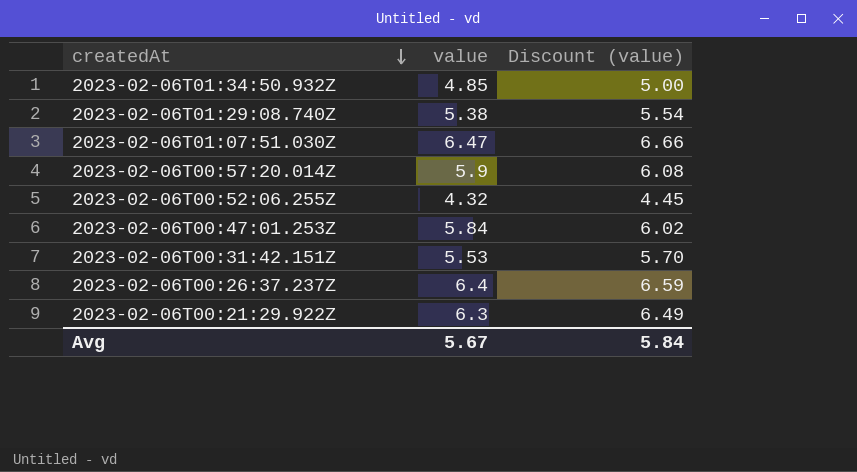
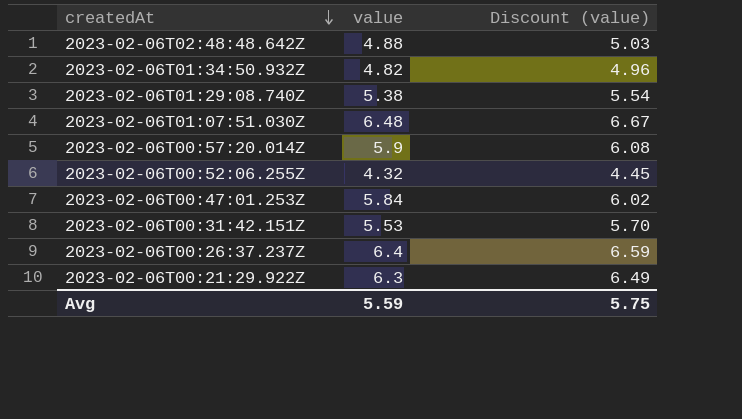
row 2023-02-06T02:48:48.642Z: none -> 4.88 | 5.03
2023-02-06T01:34:50.932Z | value: 4.85 -> 4.82
2023-02-06T01:34:50.932Z | Discount (value): 5.00 -> 4.96
2023-02-06T01:07:51.030Z | value: 6.47 -> 6.48
2023-02-06T01:07:51.030Z | Discount (value): 6.66 -> 6.67
Avg | value: 5.67 -> 5.59
Avg | Discount (value): 5.84 -> 5.75

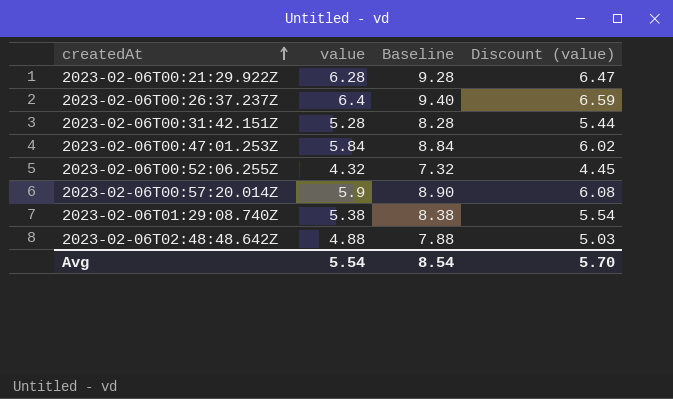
row order: createdAt descending -> createdAt ascending
column Baseline | formula: none -> [value] + 3
row 2023-02-06T01:34:50.932Z: 4.82 | 4.96 -> none
row 2023-02-06T01:07:51.030Z: 6.48 | 6.67 -> none
2023-02-06T00:21:29.922Z | value: 6.3 -> 6.28
2023-02-06T00:21:29.922Z | Discount (value): 6.49 -> 6.47
2023-02-06T00:31:42.151Z | value: 5.53 -> 5.28
2023-02-06T00:31:42.151Z | Discount (value): 5.70 -> 5.44
Avg | value: 5.59 -> 5.54
Avg | Discount (value): 5.75 -> 5.70

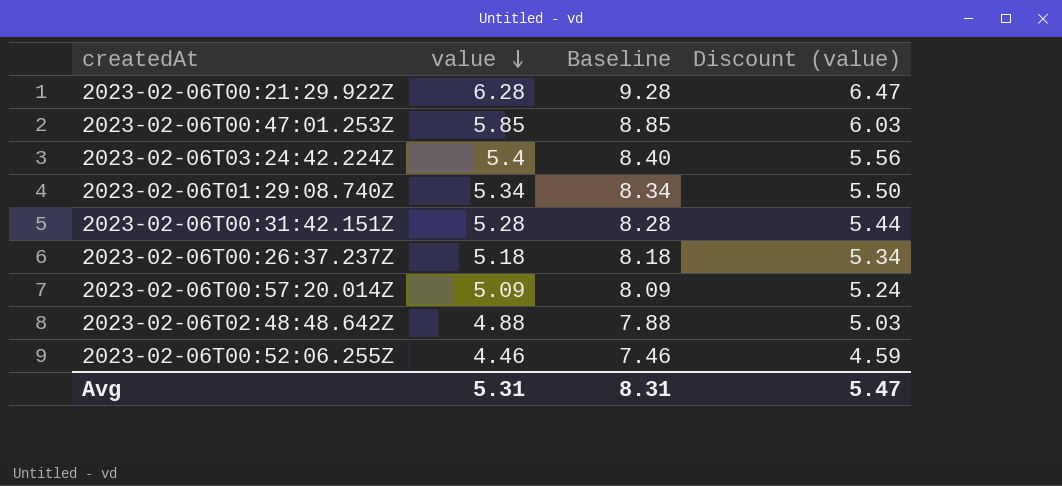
row order: createdAt ascending -> value descending
2023-02-06T00:47:01.253Z | value: 5.84 -> 5.85
2023-02-06T00:47:01.253Z | Baseline: 8.84 -> 8.85
2023-02-06T00:47:01.253Z | Discount (value): 6.02 -> 6.03
row 2023-02-06T03:24:42.224Z: none -> 5.4 | 8.40 | 5.56
2023-02-06T01:29:08.740Z | value: 5.38 -> 5.34
2023-02-06T01:29:08.740Z | Baseline: 8.38 -> 8.34
2023-02-06T01:29:08.740Z | Discount (value): 5.54 -> 5.50
2023-02-06T00:26:37.237Z | value: 6.4 -> 5.18
2023-02-06T00:26:37.237Z | Baseline: 9.40 -> 8.18
2023-02-06T00:26:37.237Z | Discount (value): 6.59 -> 5.34
2023-02-06T00:57:20.014Z | value: 5.9 -> 5.09
2023-02-06T00:57:20.014Z | Baseline: 8.90 -> 8.09
2023-02-06T00:57:20.014Z | Discount (value): 6.08 -> 5.24
2023-02-06T00:52:06.255Z | value: 4.32 -> 4.46
2023-02-06T00:52:06.255Z | Baseline: 7.32 -> 7.46
2023-02-06T00:52:06.255Z | Discount (value): 4.45 -> 4.59
Avg | value: 5.54 -> 5.31
Avg | Baseline: 8.54 -> 8.31
Avg | Discount (value): 5.70 -> 5.47

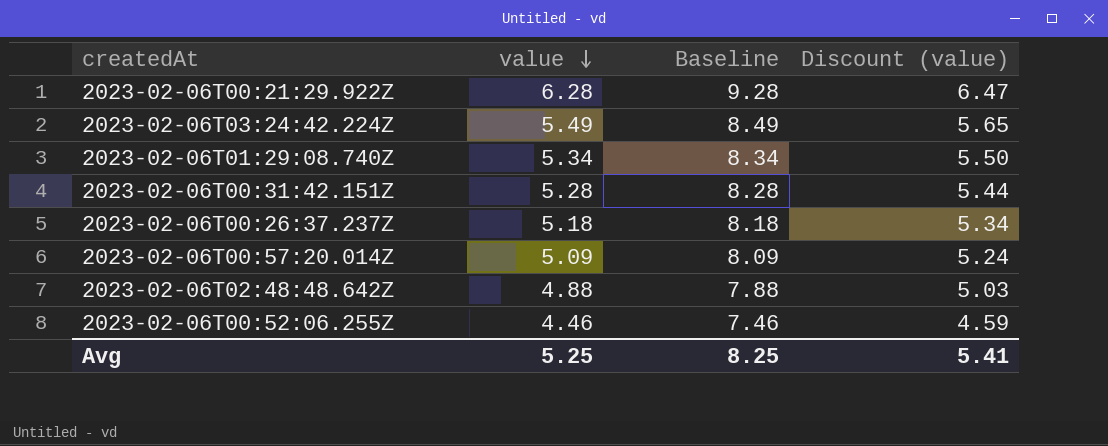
row 2023-02-06T00:47:01.253Z: 5.85 | 8.85 | 6.03 -> none
2023-02-06T03:24:42.224Z | value: 5.4 -> 5.49
2023-02-06T03:24:42.224Z | Baseline: 8.40 -> 8.49
2023-02-06T03:24:42.224Z | Discount (value): 5.56 -> 5.65
Avg | value: 5.31 -> 5.25
Avg | Baseline: 8.31 -> 8.25
Avg | Discount (value): 5.47 -> 5.41

